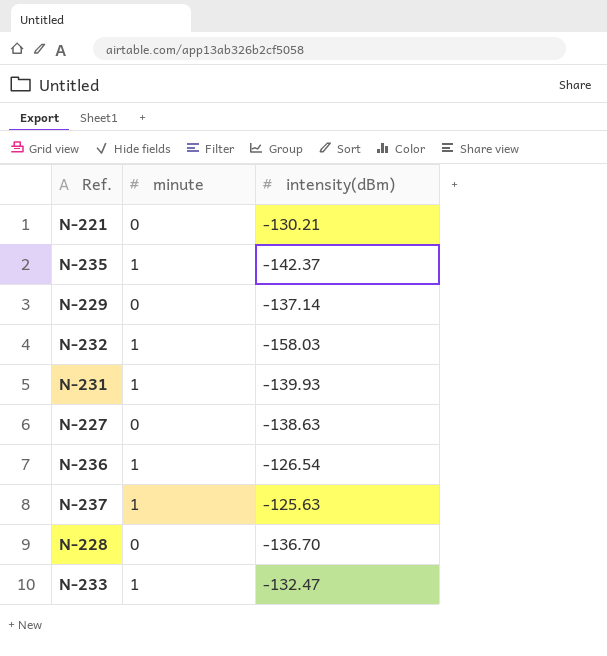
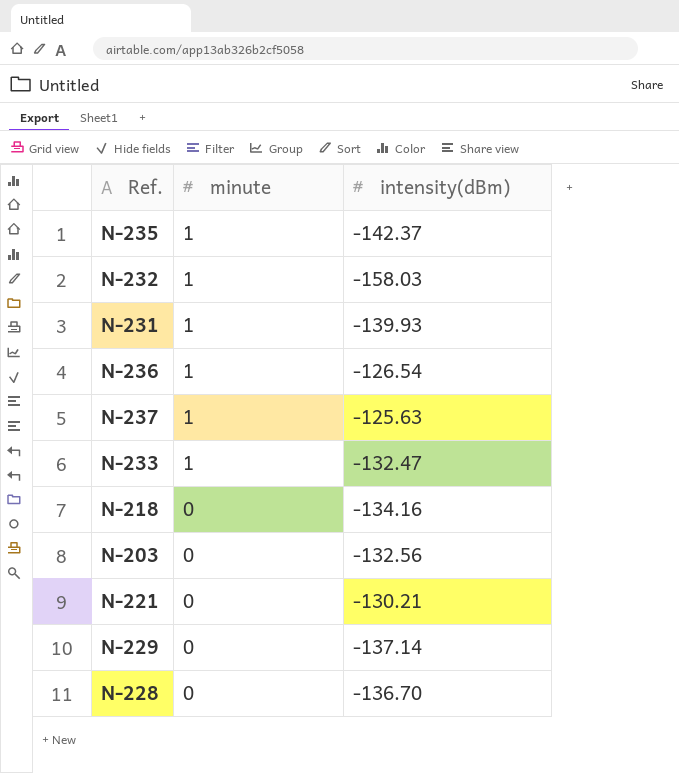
row order: none -> minute descending
row N-227: 0 | -138.63 -> none
row N-218: none -> 0 | -134.16
row N-203: none -> 0 | -132.56

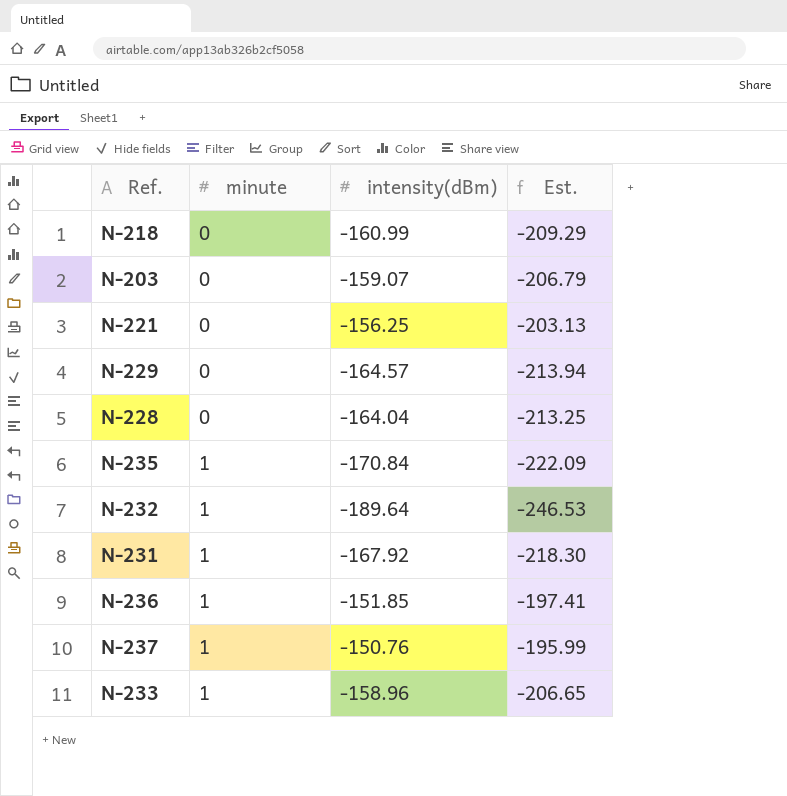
row order: minute descending -> minute ascending
column Est. | formula: none -> [intensity(dBm)] * 1.3
N-218 | intensity(dBm): -134.16 -> -160.99
N-203 | intensity(dBm): -132.56 -> -159.07
N-221 | intensity(dBm): -130.21 -> -156.25
N-229 | intensity(dBm): -137.14 -> -164.57
N-228 | intensity(dBm): -136.70 -> -164.04
N-235 | intensity(dBm): -142.37 -> -170.84
N-232 | intensity(dBm): -158.03 -> -189.64
N-231 | intensity(dBm): -139.93 -> -167.92
N-236 | intensity(dBm): -126.54 -> -151.85
N-237 | intensity(dBm): -125.63 -> -150.76
N-233 | intensity(dBm): -132.47 -> -158.96

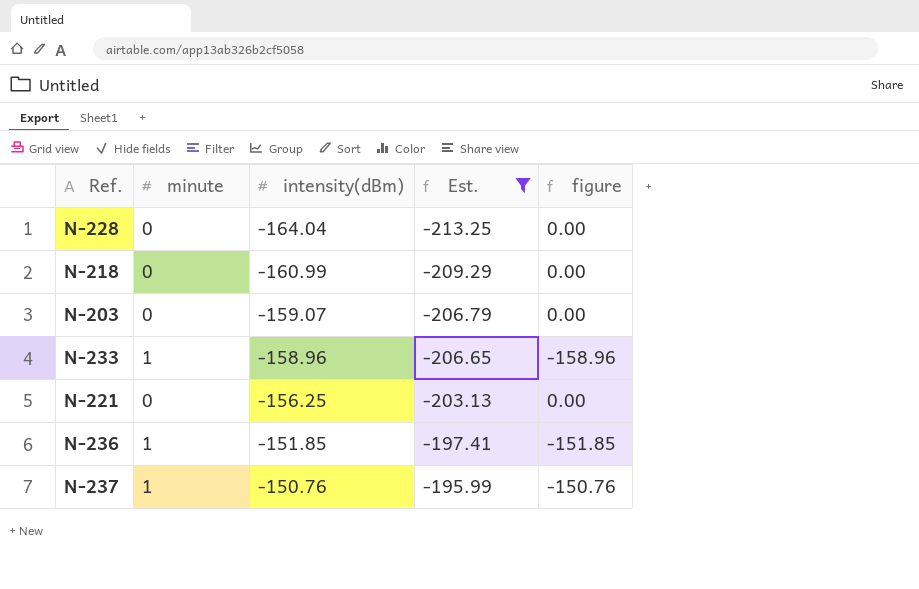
filter: none -> Est. >= -213.25
row order: minute ascending -> intensity(dBm) ascending
column figure | formula: none -> [minute] * [intensity(dBm)]

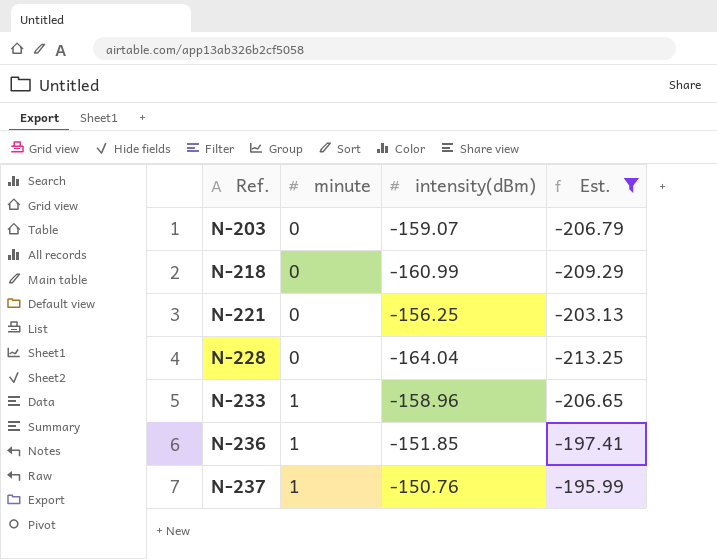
row order: intensity(dBm) ascending -> Ref. ascending
column figure | formula: [minute] * [intensity(dBm)] -> none

